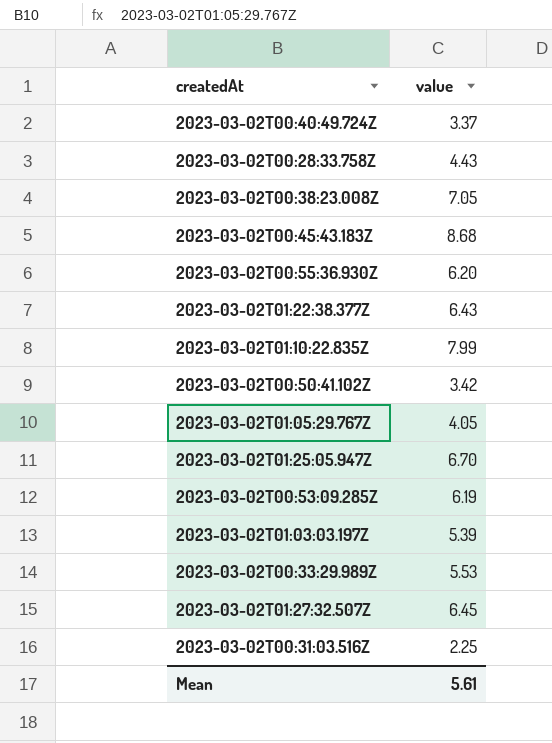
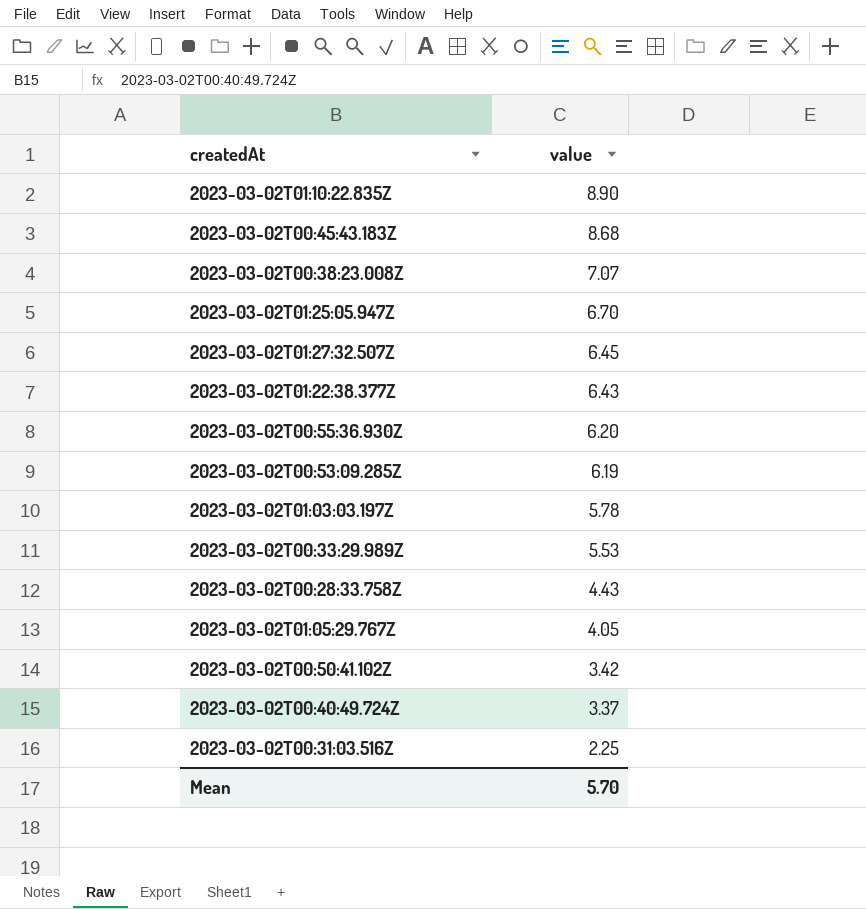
row order: none -> value descending
2023-03-02T01:10:22.835Z | value: 7.99 -> 8.90
2023-03-02T00:38:23.008Z | value: 7.05 -> 7.07
2023-03-02T01:03:03.197Z | value: 5.39 -> 5.78
Mean | value: 5.61 -> 5.70

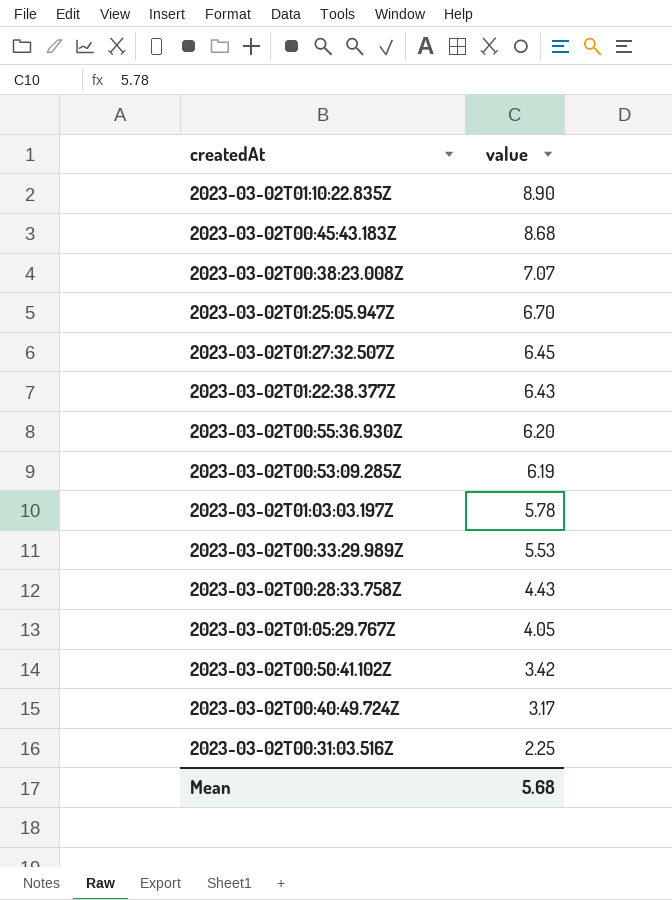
2023-03-02T00:40:49.724Z | value: 3.37 -> 3.17
Mean | value: 5.70 -> 5.68

